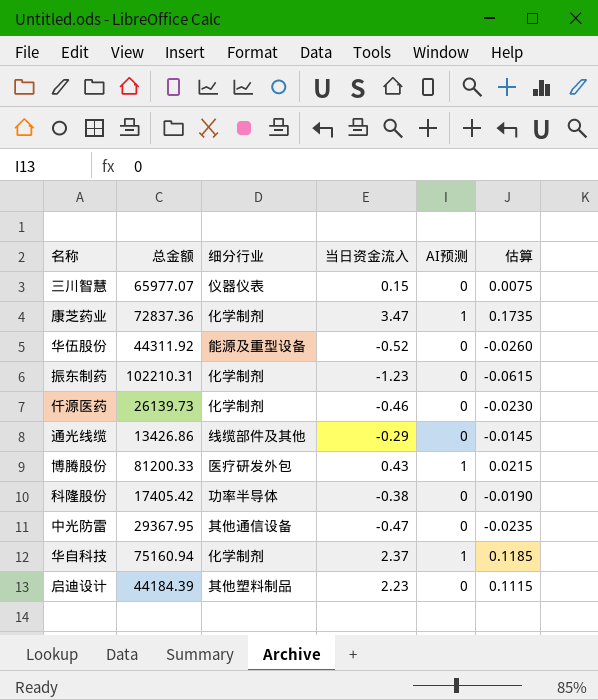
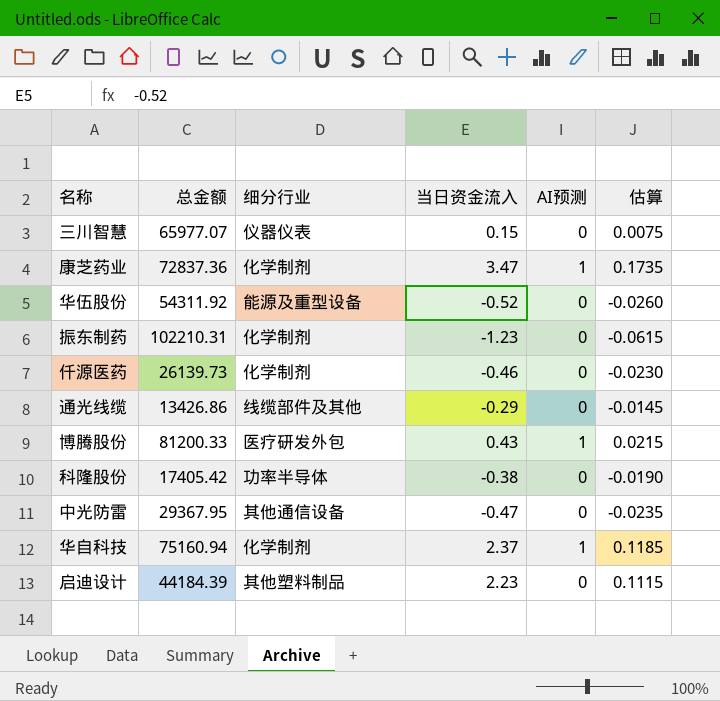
华伍股份 | 总金额: 44311.92 -> 54311.92

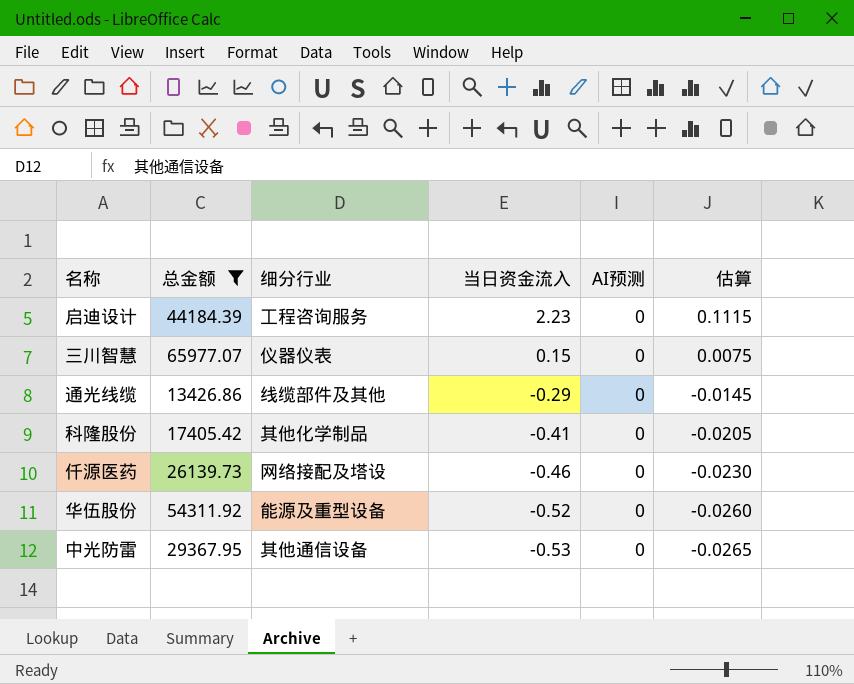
filter: none -> 总金额 <= 65977.07
row order: none -> 当日资金流入 descending
启迪设计 | 细分行业: 其他塑料制品 -> 工程咨询服务
科隆股份 | 细分行业: 功率半导体 -> 其他化学制品
科隆股份 | 当日资金流入: -0.38 -> -0.41
科隆股份 | 估算: -0.0190 -> -0.0205
仟源医药 | 细分行业: 化学制剂 -> 网络接配及塔设
中光防雷 | 当日资金流入: -0.47 -> -0.53
中光防雷 | 估算: -0.0235 -> -0.0265

